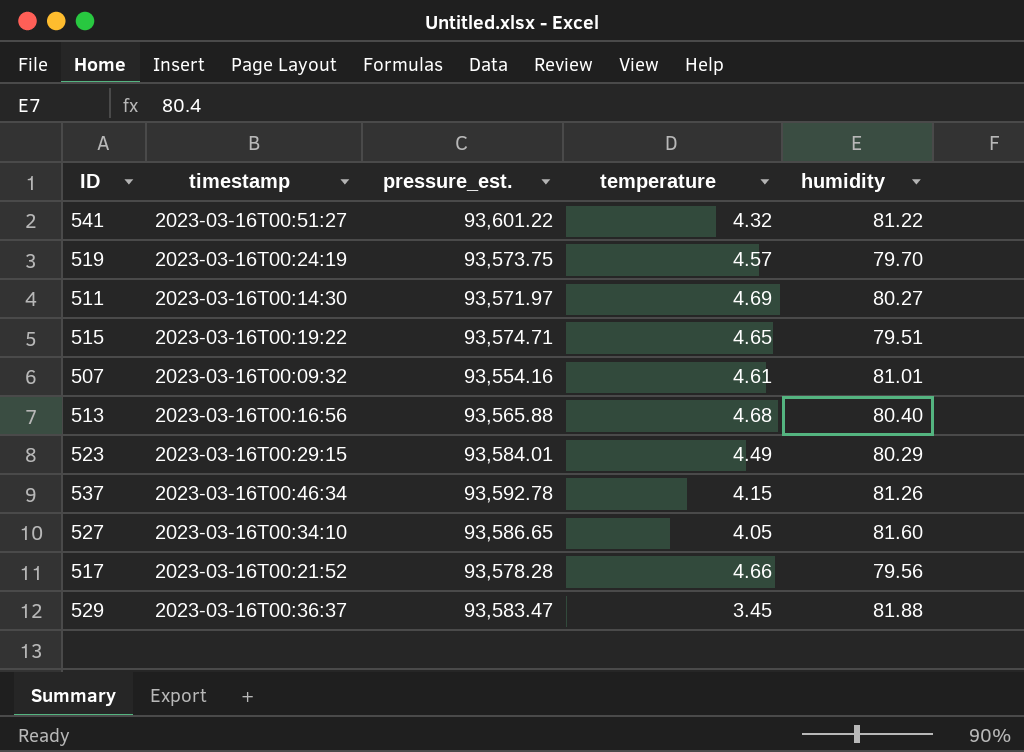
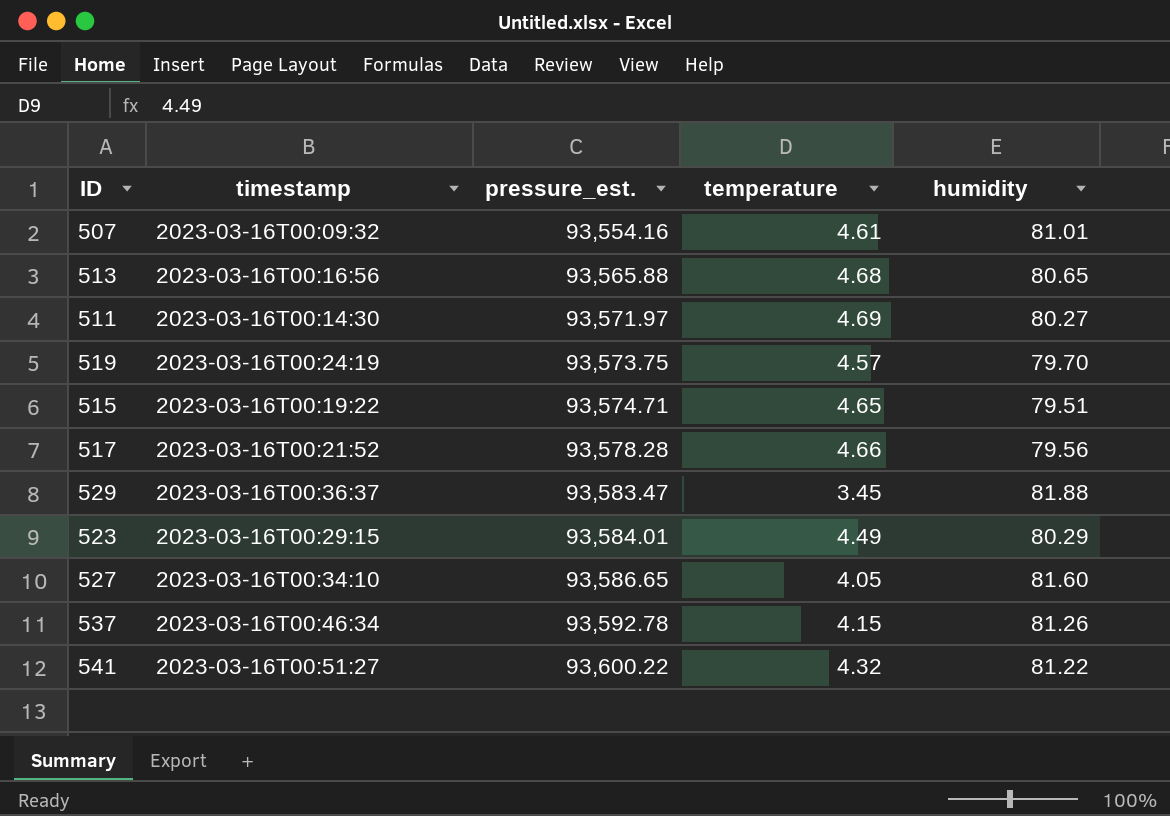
row order: none -> pressure_est. ascending
513 | humidity: 80.40 -> 80.65
541 | pressure_est.: 93,601.22 -> 93,600.22

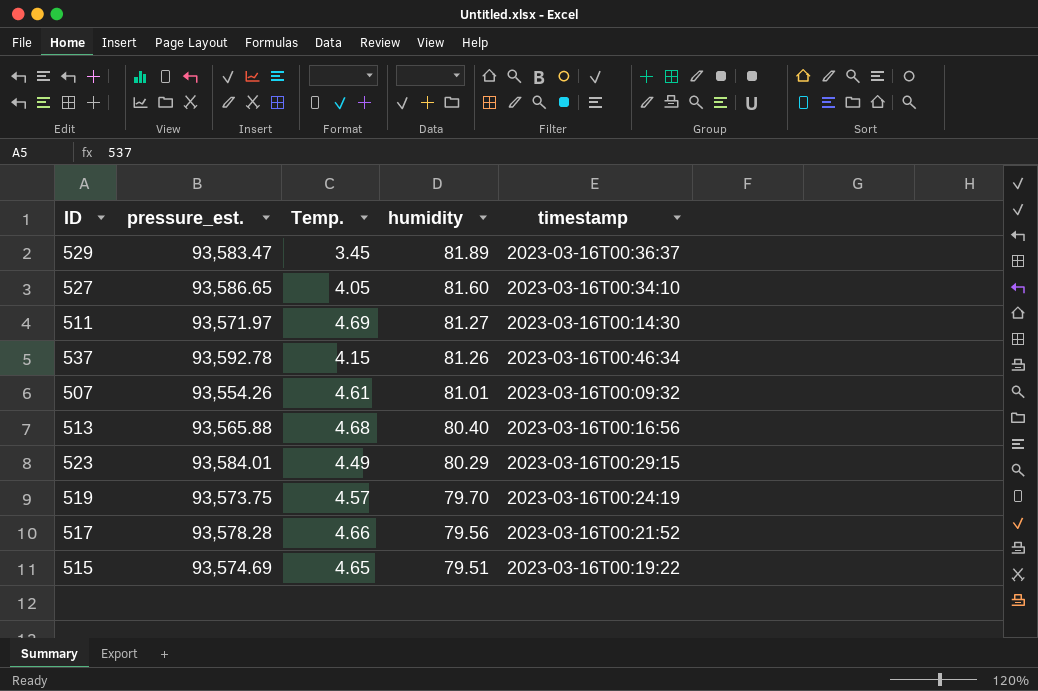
row order: pressure_est. ascending -> humidity descending
column name: temperature -> Temp.
column timestamp | position: 2 -> 5
row 541: 2023-03-16T00:51:27 | 93,600.22 | 4.32 | 81.22 -> none
529 | humidity: 81.88 -> 81.89
511 | humidity: 80.27 -> 81.27
507 | pressure_est.: 93,554.16 -> 93,554.26
513 | humidity: 80.65 -> 80.40
515 | pressure_est.: 93,574.71 -> 93,574.69

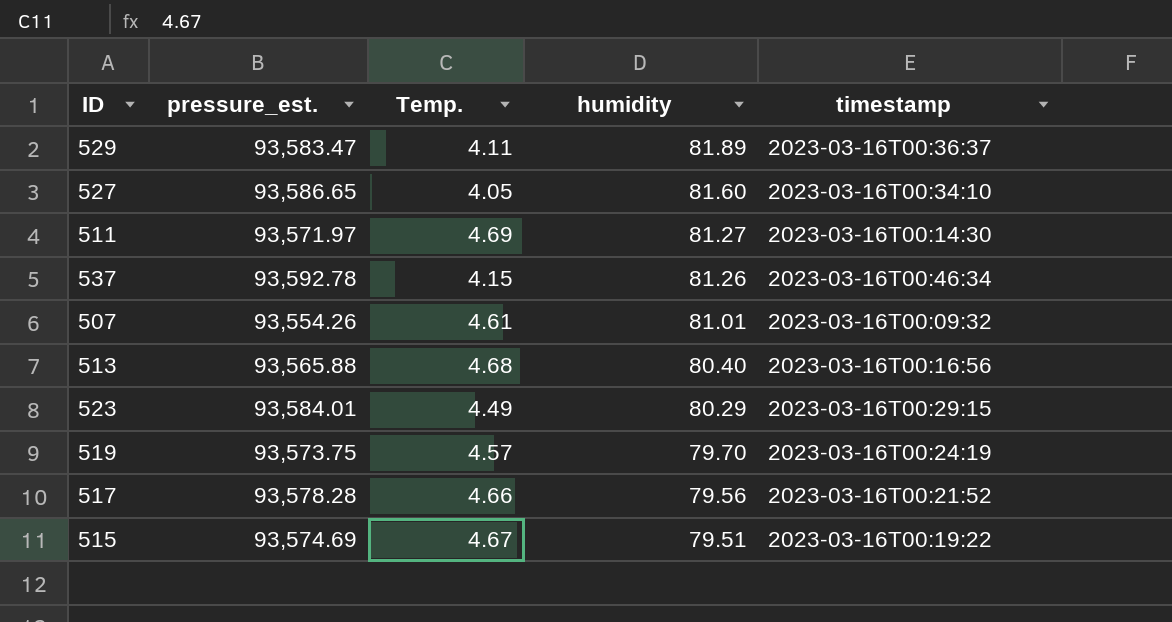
529 | Temp.: 3.45 -> 4.11
515 | Temp.: 4.65 -> 4.67

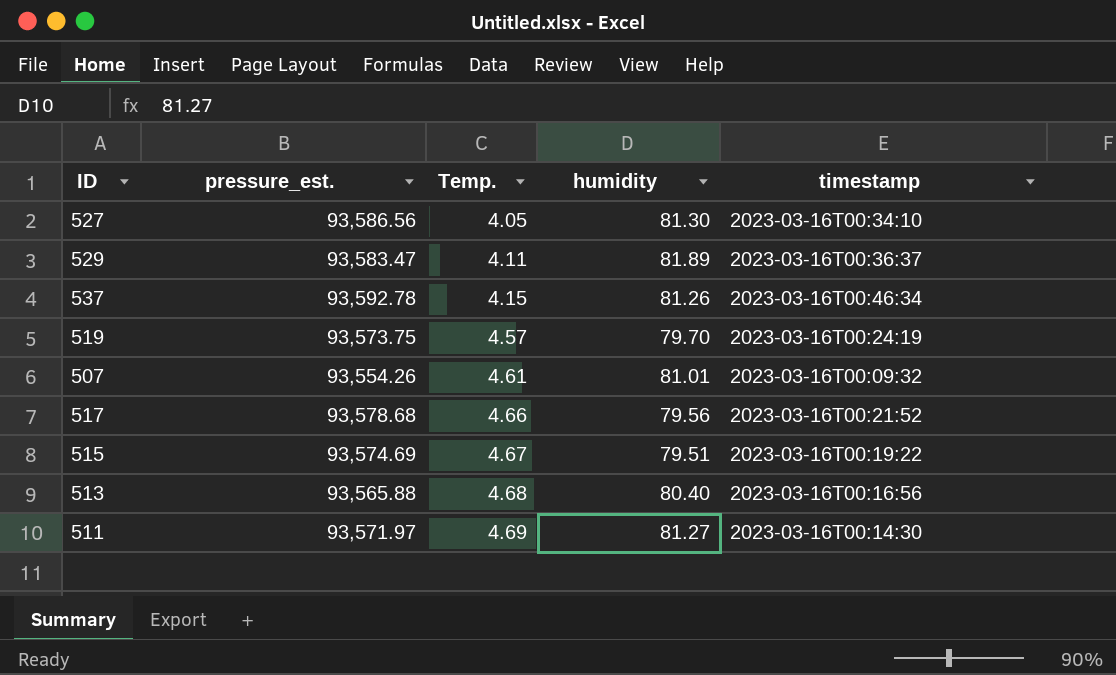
row order: humidity descending -> Temp. ascending
row 523: 93,584.01 | 4.49 | 80.29 | 2023-03-16T00:29:15 -> none
527 | pressure_est.: 93,586.65 -> 93,586.56
527 | humidity: 81.60 -> 81.30
517 | pressure_est.: 93,578.28 -> 93,578.68

